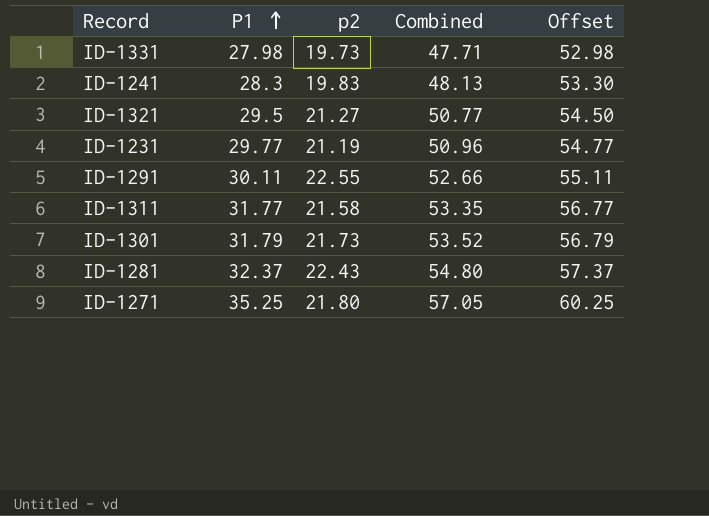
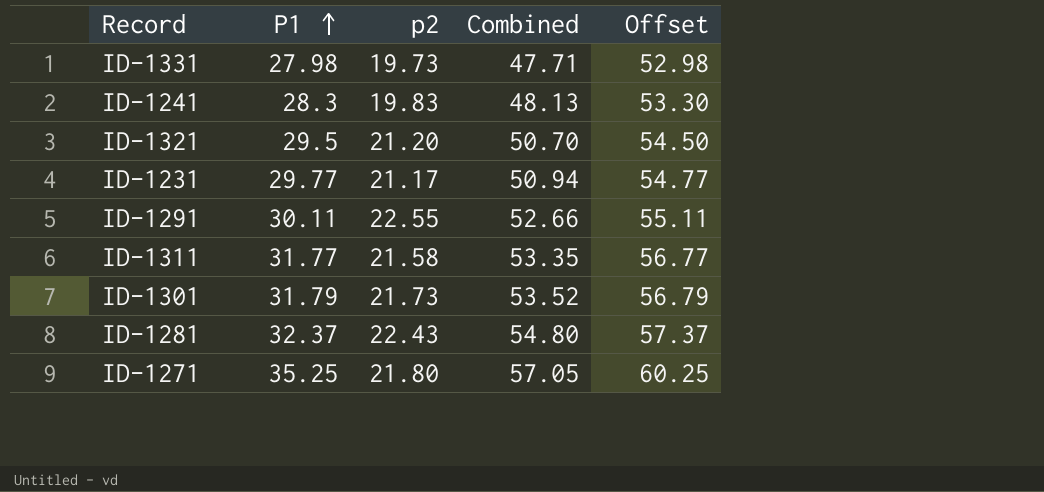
ID-1321 | p2: 21.27 -> 21.20
ID-1321 | Combined: 50.77 -> 50.70
ID-1231 | p2: 21.19 -> 21.17
ID-1231 | Combined: 50.96 -> 50.94

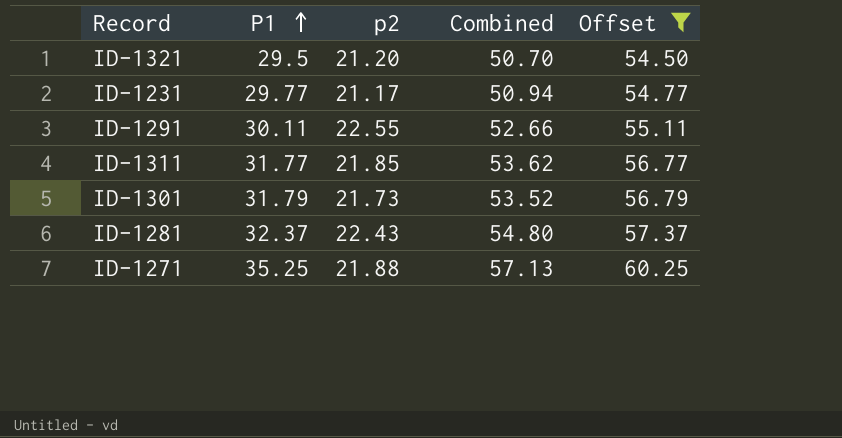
filter: none -> Offset >= 54.50
ID-1311 | p2: 21.58 -> 21.85
ID-1311 | Combined: 53.35 -> 53.62
ID-1271 | p2: 21.80 -> 21.88
ID-1271 | Combined: 57.05 -> 57.13

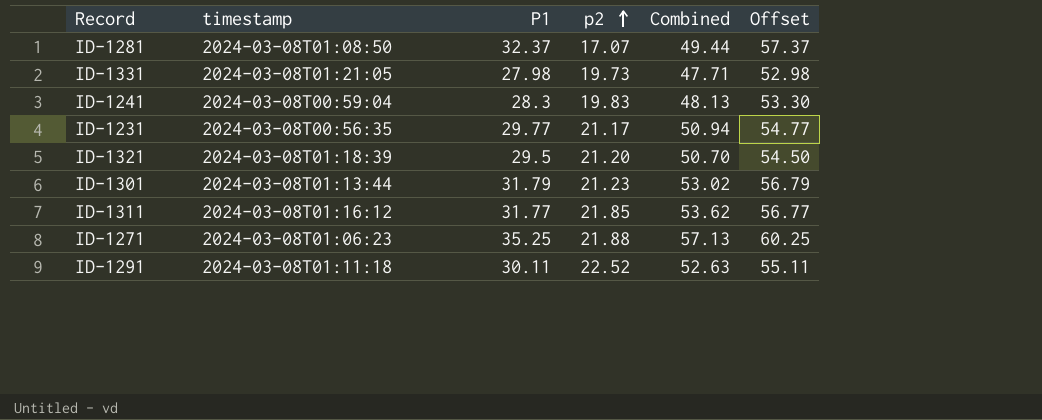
filter: Offset >= 54.50 -> none
row order: P1 ascending -> p2 ascending
column timestamp | position: none -> 2
ID-1281 | p2: 22.43 -> 17.07
ID-1281 | Combined: 54.80 -> 49.44
ID-1301 | p2: 21.73 -> 21.23
ID-1301 | Combined: 53.52 -> 53.02
ID-1291 | p2: 22.55 -> 22.52
ID-1291 | Combined: 52.66 -> 52.63

